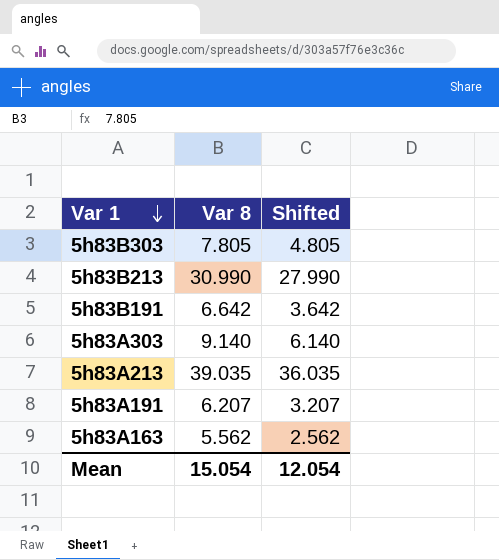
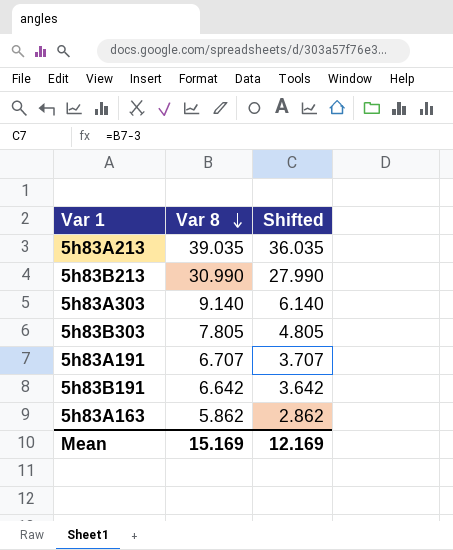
row order: Var 1 descending -> Var 8 descending
5h83A191 | Var 8: 6.207 -> 6.707
5h83A191 | Shifted: 3.207 -> 3.707
5h83A163 | Var 8: 5.562 -> 5.862
5h83A163 | Shifted: 2.562 -> 2.862
Mean | Var 8: 15.054 -> 15.169
Mean | Shifted: 12.054 -> 12.169

